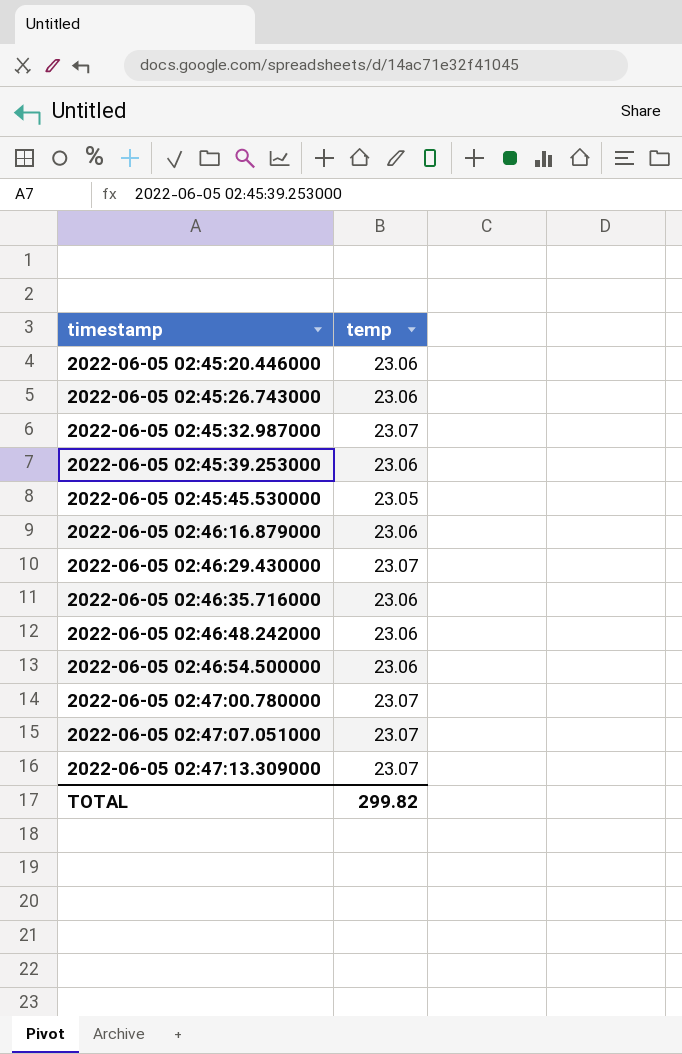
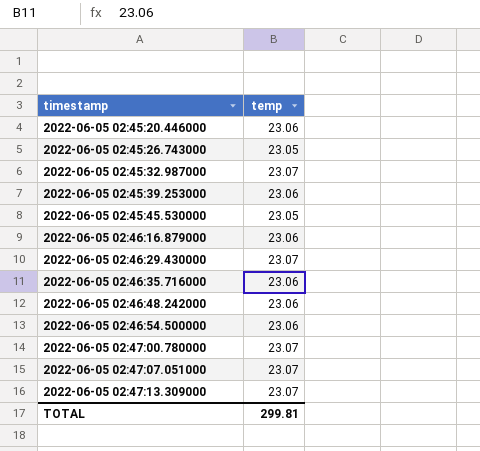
2022-06-05 02:45:26.743000 | temp: 23.06 -> 23.05
TOTAL | temp: 299.82 -> 299.81

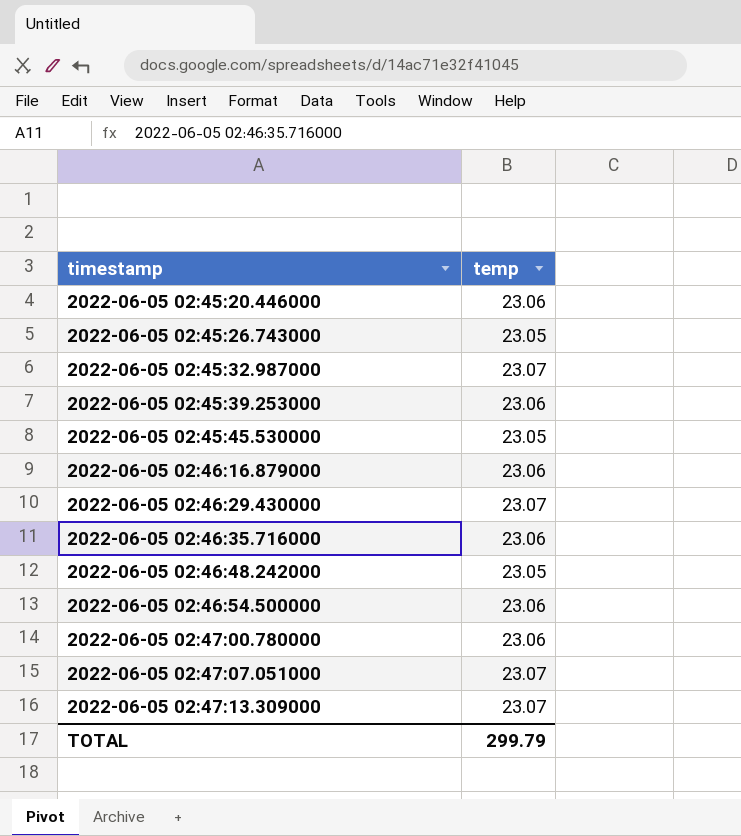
2022-06-05 02:46:48.242000 | temp: 23.06 -> 23.05
2022-06-05 02:47:00.780000 | temp: 23.07 -> 23.06
TOTAL | temp: 299.81 -> 299.79

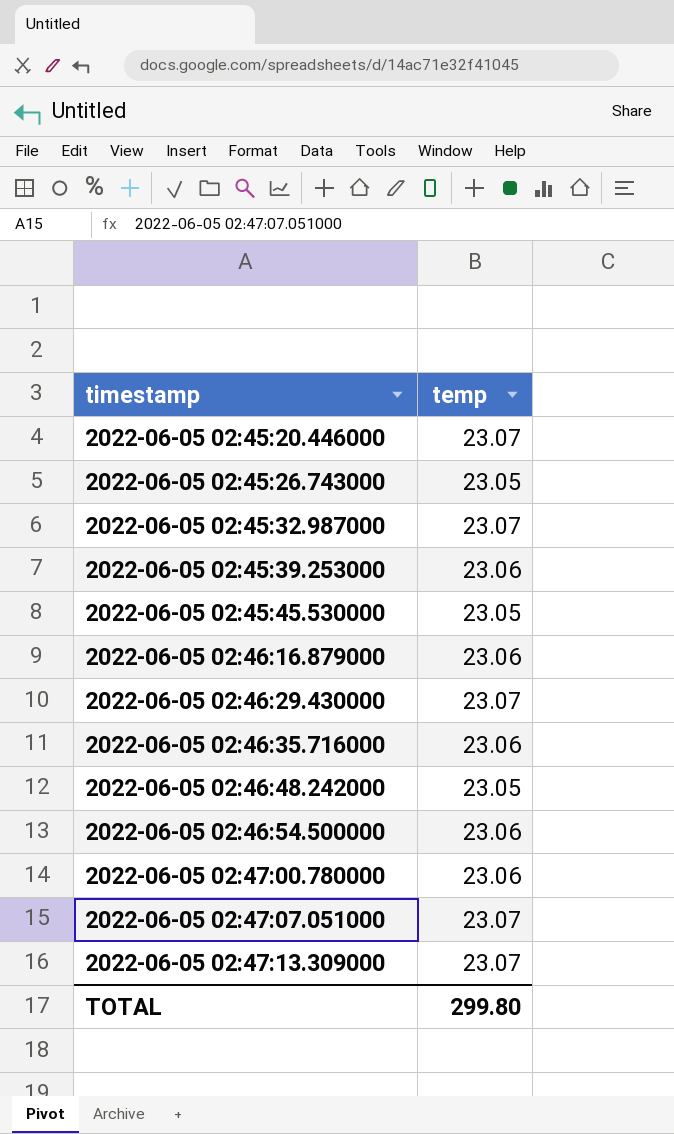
2022-06-05 02:45:20.446000 | temp: 23.06 -> 23.07
TOTAL | temp: 299.79 -> 299.80

